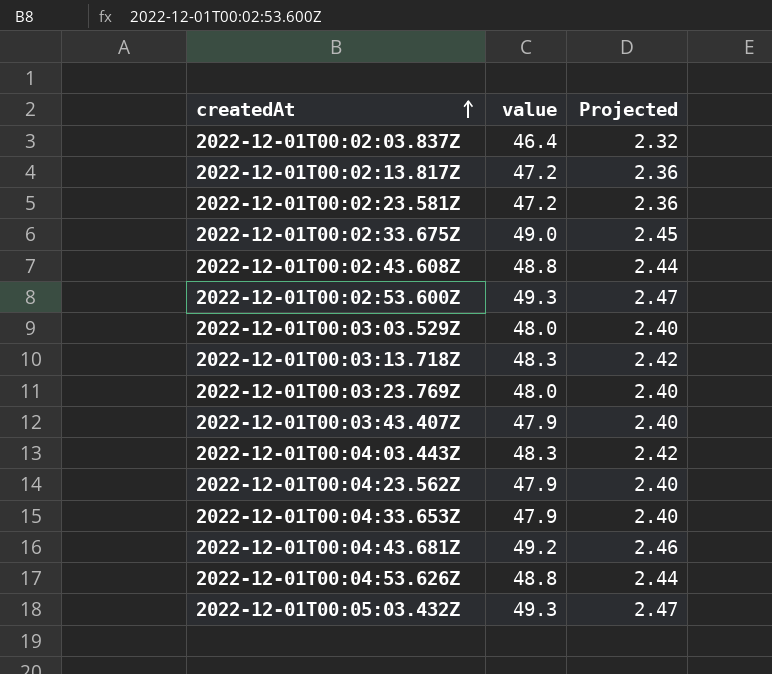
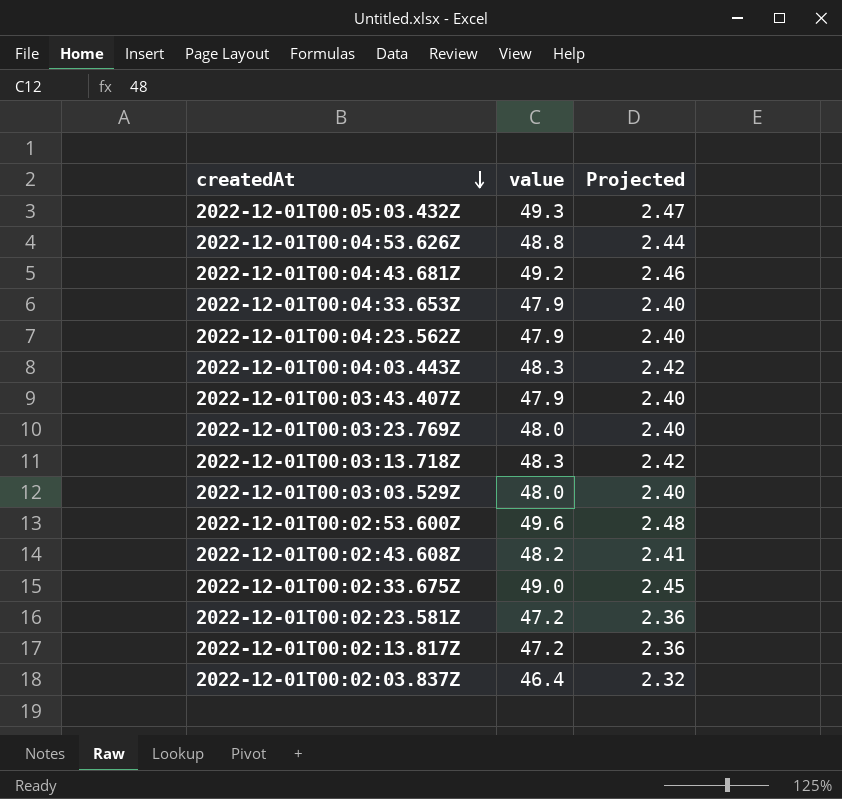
row order: createdAt ascending -> createdAt descending
2022-12-01T00:02:53.600Z | value: 49.3 -> 49.6
2022-12-01T00:02:53.600Z | Projected: 2.47 -> 2.48
2022-12-01T00:02:43.608Z | value: 48.8 -> 48.2
2022-12-01T00:02:43.608Z | Projected: 2.44 -> 2.41

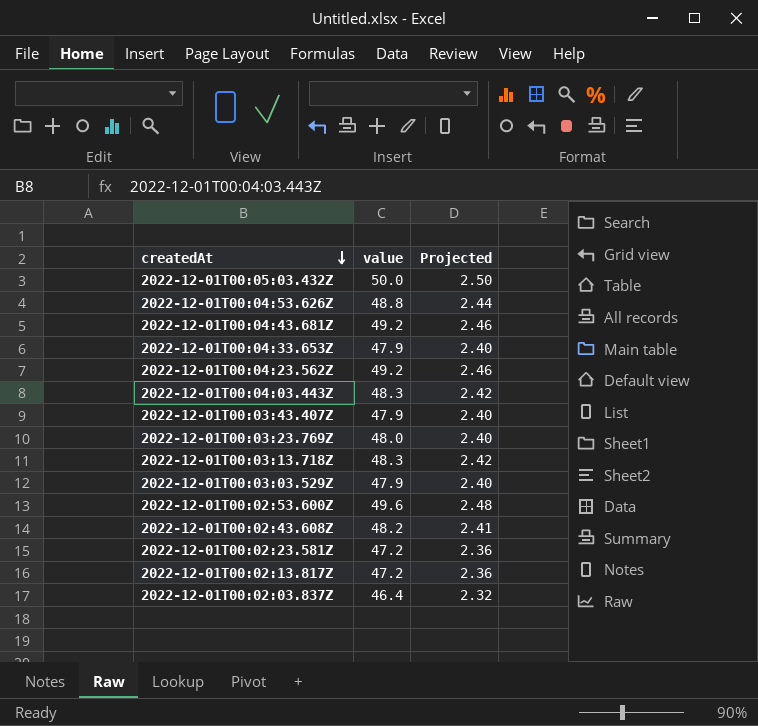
row 2022-12-01T00:02:33.675Z: 49.0 | 2.45 -> none
2022-12-01T00:05:03.432Z | value: 49.3 -> 50.0
2022-12-01T00:05:03.432Z | Projected: 2.47 -> 2.50
2022-12-01T00:04:23.562Z | value: 47.9 -> 49.2
2022-12-01T00:04:23.562Z | Projected: 2.40 -> 2.46
2022-12-01T00:03:03.529Z | value: 48.0 -> 47.9

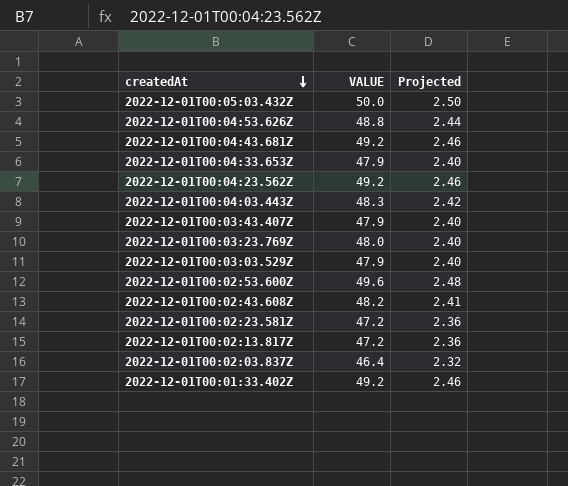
column name: value -> VALUE
row 2022-12-01T00:03:13.718Z: 48.3 | 2.42 -> none
row 2022-12-01T00:01:33.402Z: none -> 49.2 | 2.46

